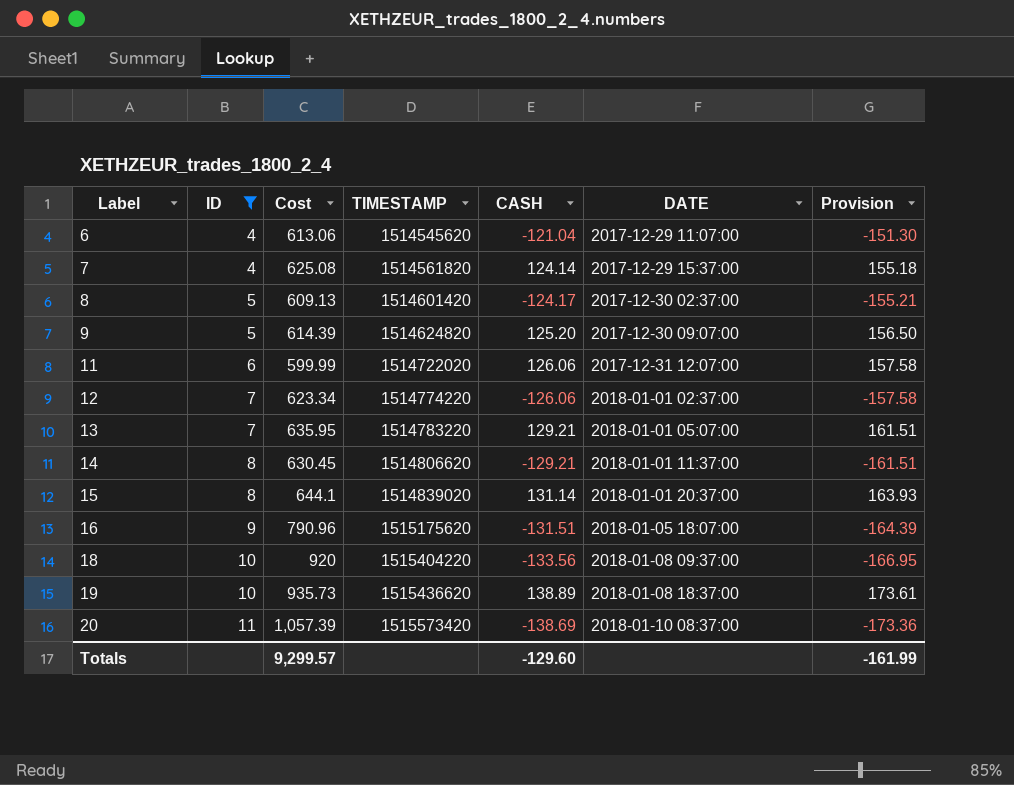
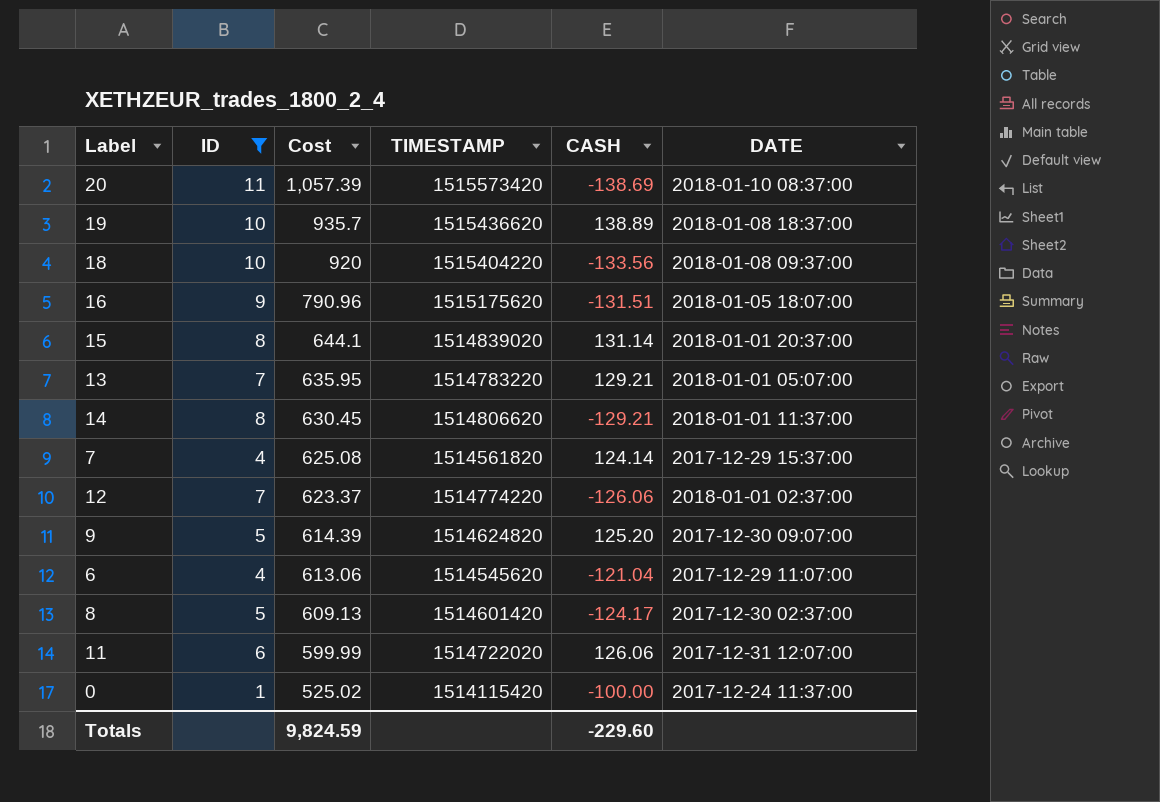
row order: Label ascending -> Cost descending
column Provision | formula: [CASH] * 1.25 -> none
19 | Cost: 935.73 -> 935.7
12 | Cost: 623.34 -> 623.37
row 0: none -> 1 | 525.02 | 1514115420 | -100.00 | 2017-12-24 11:37:00
Totals | Cost: 9,299.57 -> 9,824.59
Totals | CASH: -129.60 -> -229.60

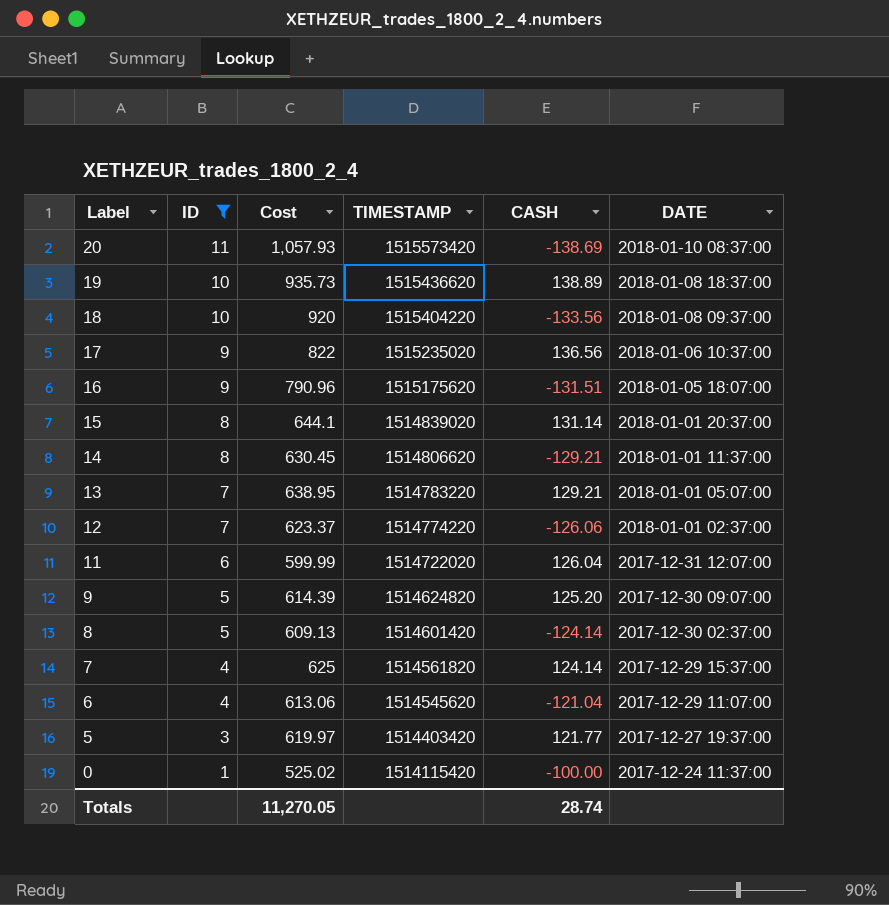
row order: Cost descending -> Label descending
20 | Cost: 1,057.39 -> 1,057.93
19 | Cost: 935.7 -> 935.73
row 17: none -> 9 | 822 | 1515235020 | 136.56 | 2018-01-06 10:37:00
13 | Cost: 635.95 -> 638.95
11 | CASH: 126.06 -> 126.04
8 | CASH: -124.17 -> -124.14
7 | Cost: 625.08 -> 625
row 5: none -> 3 | 619.97 | 1514403420 | 121.77 | 2017-12-27 19:37:00
Totals | Cost: 9,824.59 -> 11,270.05
Totals | CASH: -229.60 -> 28.74

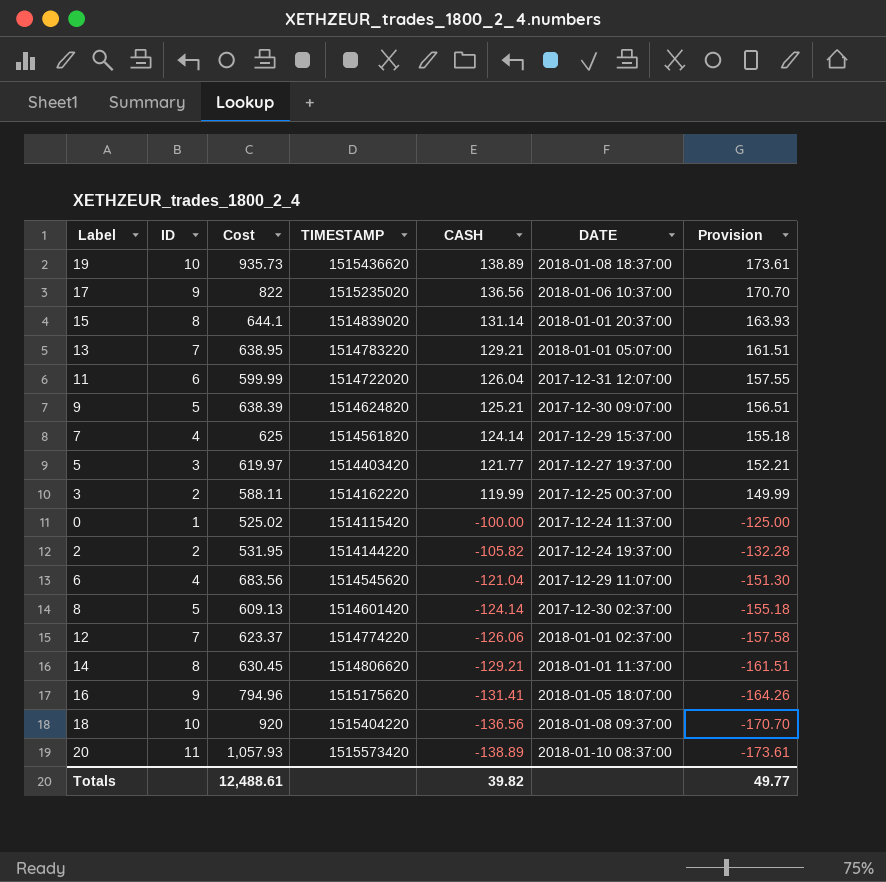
filter: ID != 2 -> none
row order: Label descending -> CASH descending
column Provision | formula: none -> [CASH] * 1.25
9 | Cost: 614.39 -> 638.39
9 | CASH: 125.20 -> 125.21
6 | Cost: 613.06 -> 683.56
16 | Cost: 790.96 -> 794.96
16 | CASH: -131.51 -> -131.41
18 | CASH: -133.56 -> -136.56
20 | CASH: -138.69 -> -138.89
Totals | Cost: 11,270.05 -> 12,488.61
Totals | CASH: 28.74 -> 39.82

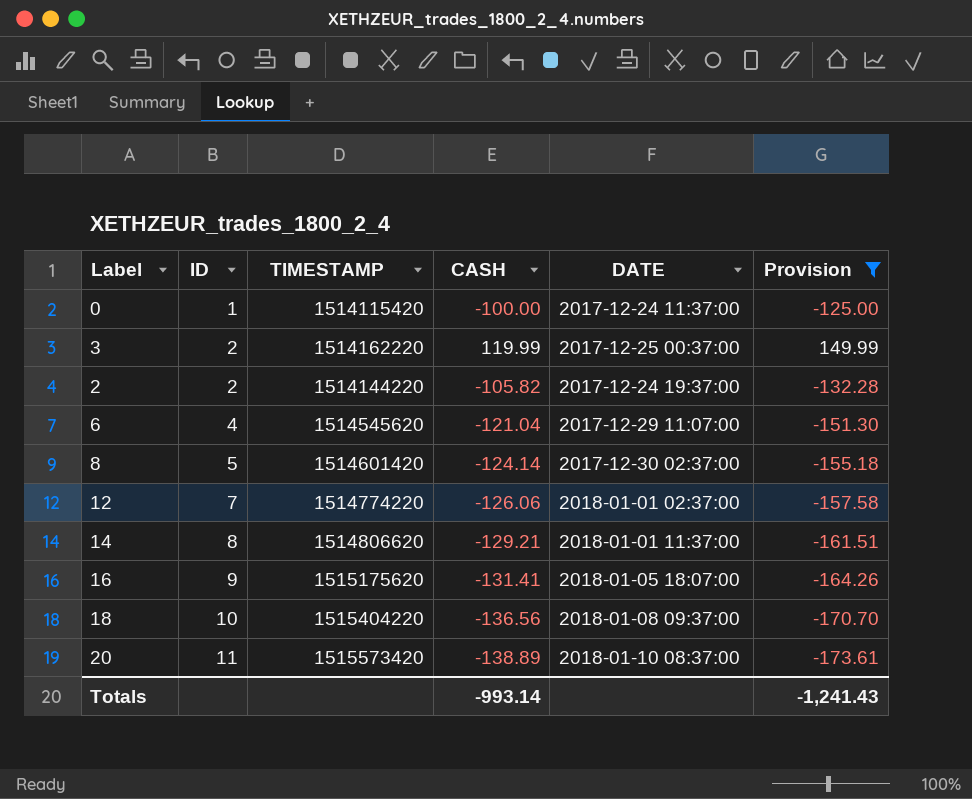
filter: none -> Provision <= 149.99
row order: CASH descending -> ID ascending
column Cost | position: 3 -> none
Totals | CASH: 39.82 -> -993.14
Totals | Provision: 49.77 -> -1,241.43

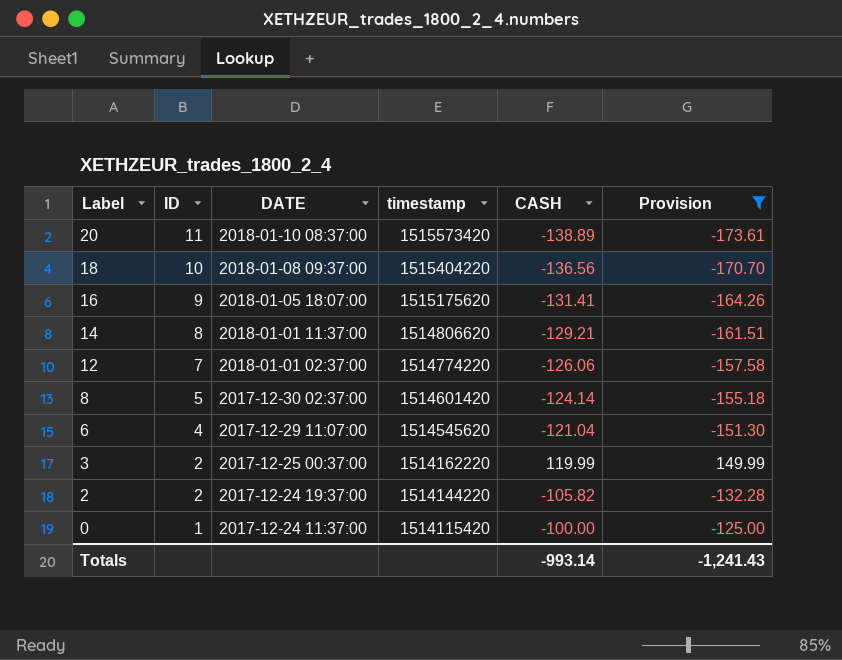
row order: ID ascending -> Label descending
column DATE | position: 5 -> 3
column name: TIMESTAMP -> timestamp

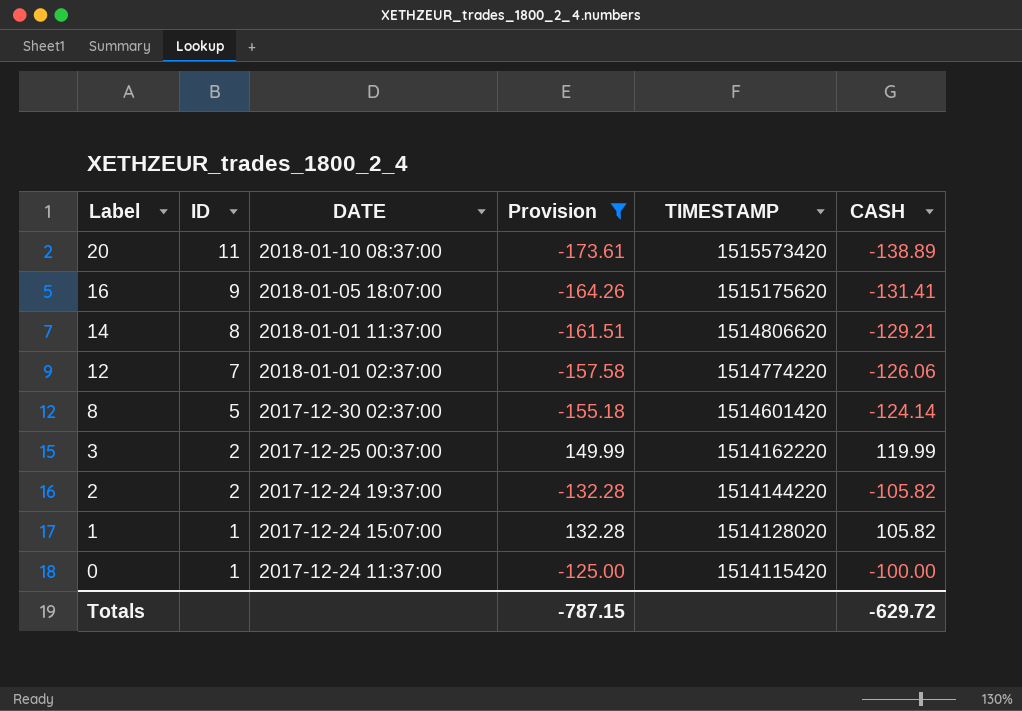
column Provision | position: 6 -> 4
column name: timestamp -> TIMESTAMP
row 18: 10 | 2018-01-08 09:37:00 | 1515404220 | -136.56 | -170.70 -> none
row 6: 4 | 2017-12-29 11:07:00 | 1514545620 | -121.04 | -151.30 -> none
row 1: none -> 1 | 2017-12-24 15:07:00 | 132.28 | 1514128020 | 105.82
Totals | Provision: -1,241.43 -> -787.15
Totals | CASH: -993.14 -> -629.72

